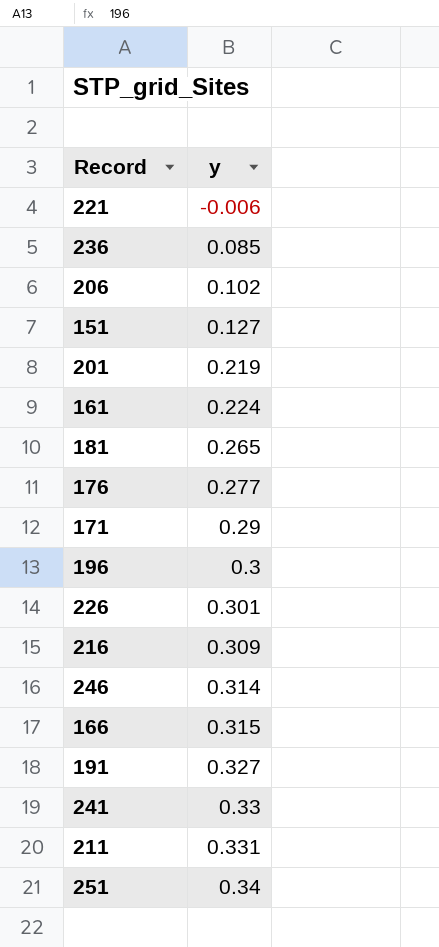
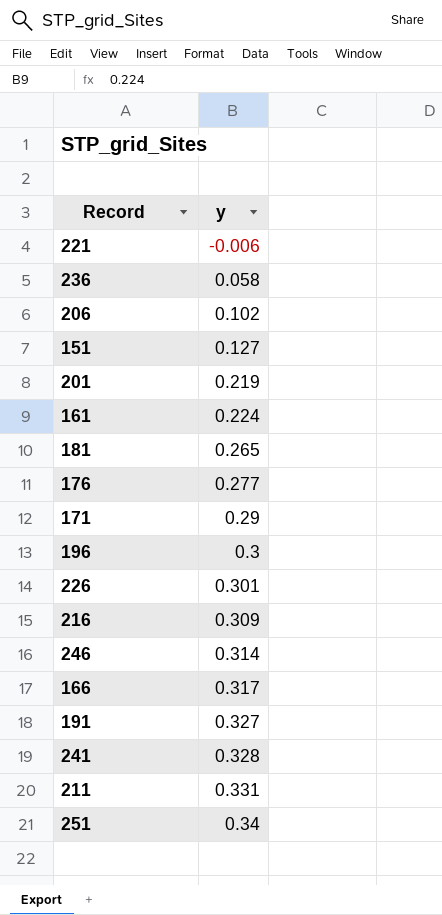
236 | y: 0.085 -> 0.058
166 | y: 0.315 -> 0.317
241 | y: 0.33 -> 0.328

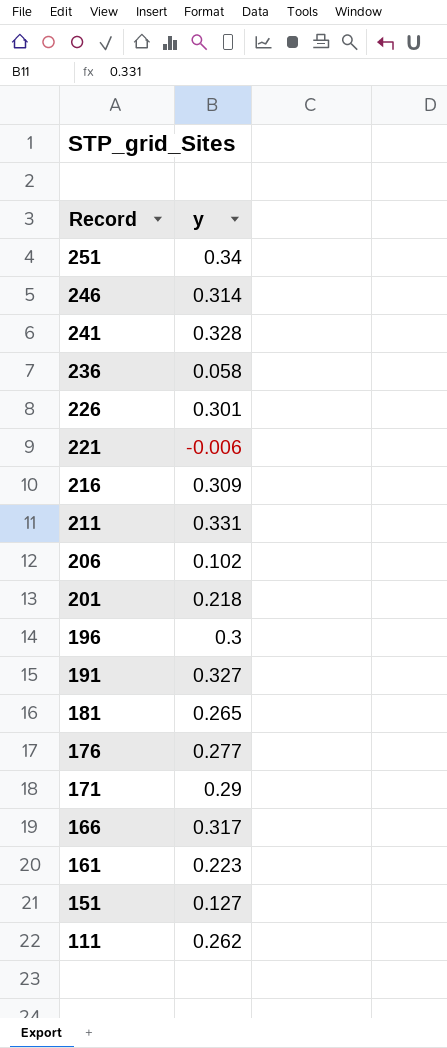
row order: y ascending -> Record descending
201 | y: 0.219 -> 0.218
161 | y: 0.224 -> 0.223
row 111: none -> 0.262

